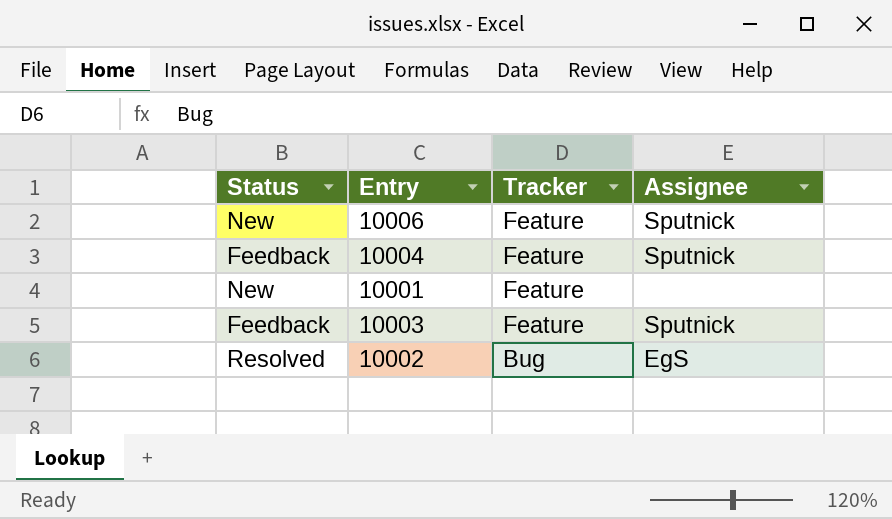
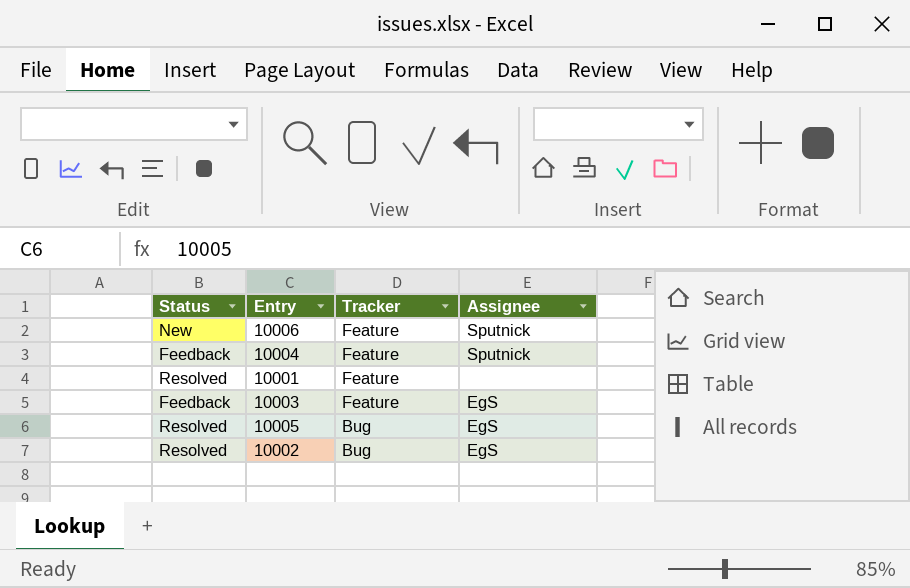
10001 | Status: New -> Resolved
10003 | Assignee: Sputnick -> EgS
row 10005: none -> Resolved | Bug | EgS

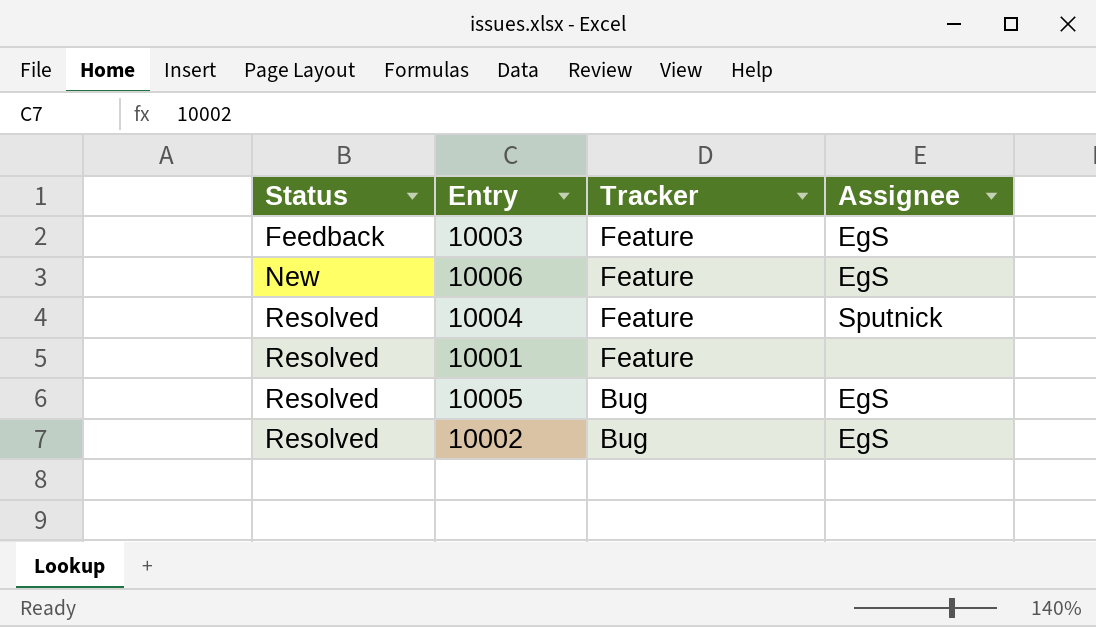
row order: Tracker descending -> Status ascending
10006 | Assignee: Sputnick -> EgS
10004 | Status: Feedback -> Resolved

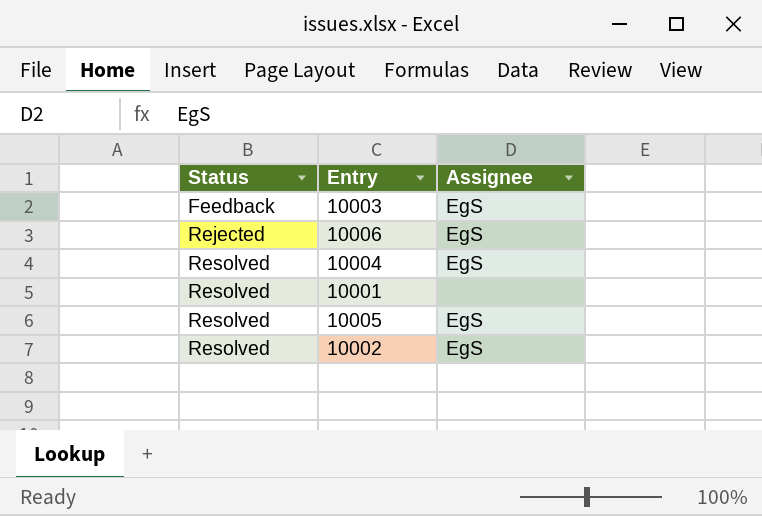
column Tracker | position: 3 -> none
10006 | Status: New -> Rejected
10004 | Assignee: Sputnick -> EgS

